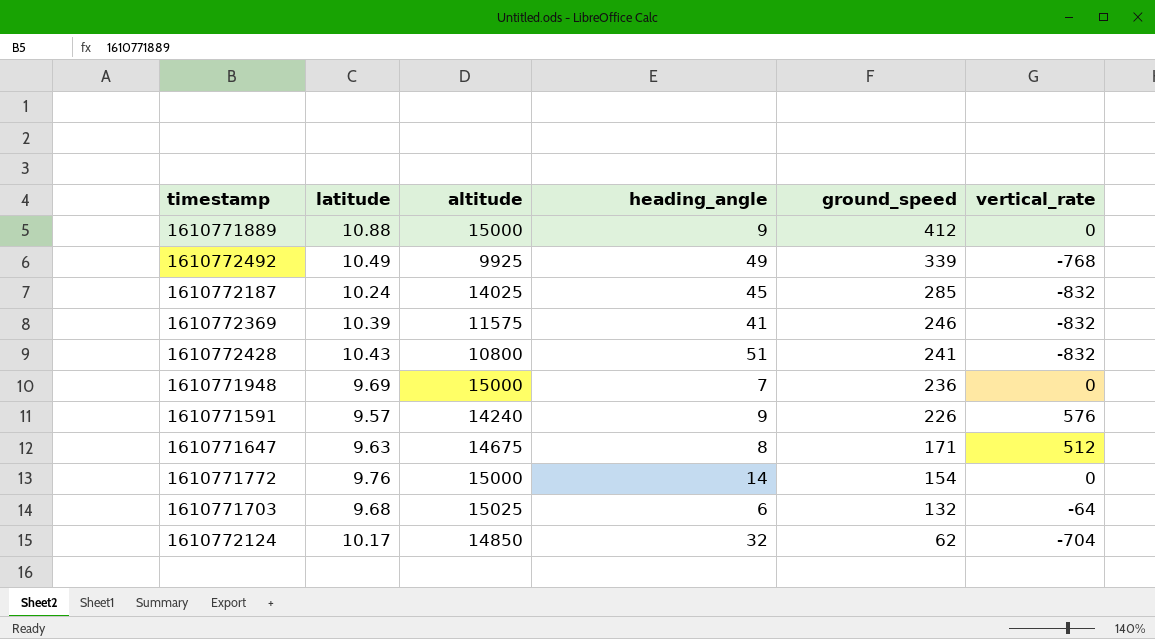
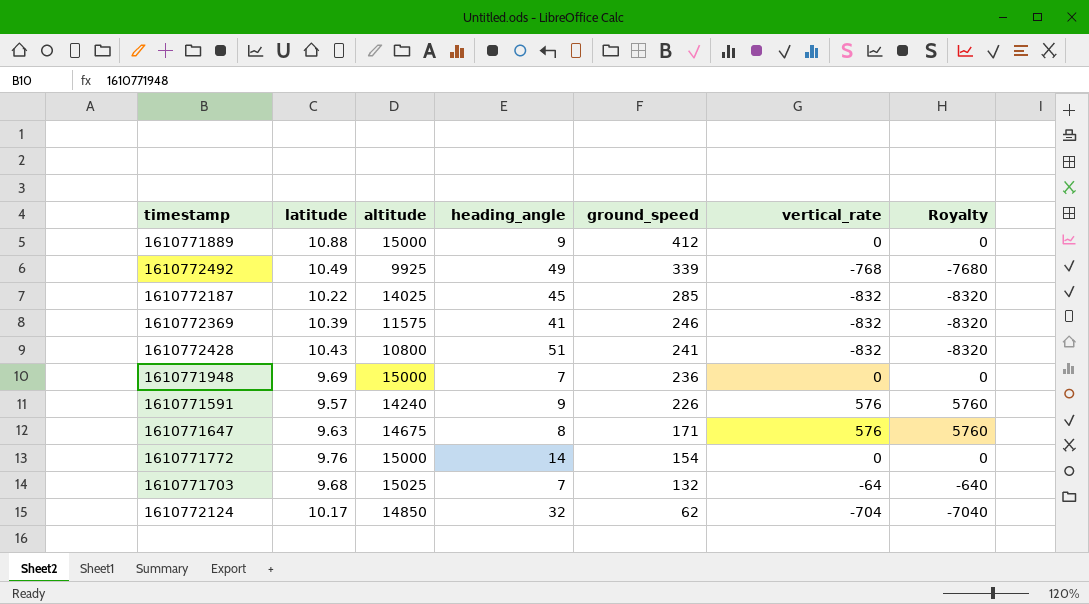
column Royalty | formula: none -> [vertical_rate] * 10
1610772187 | latitude: 10.24 -> 10.22
1610771647 | vertical_rate: 512 -> 576
1610771703 | heading_angle: 6 -> 7

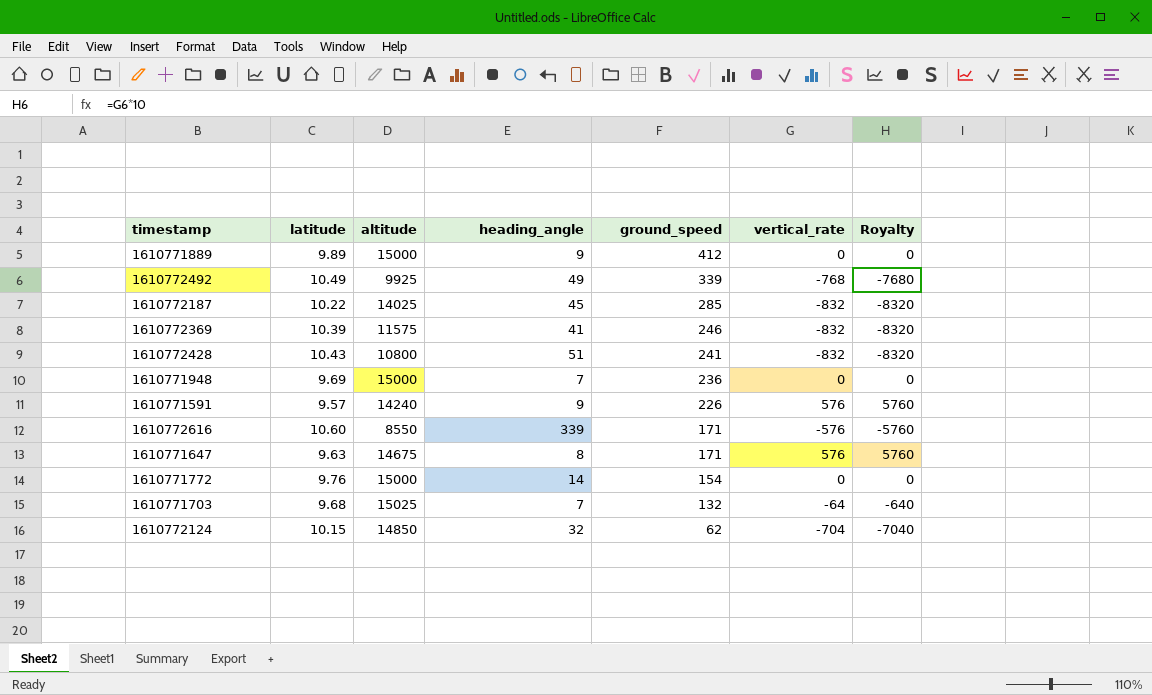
1610771889 | latitude: 10.88 -> 9.89
row 1610772616: none -> 10.60 | 8550 | 339 | 171 | -576 | -5760
1610772124 | latitude: 10.17 -> 10.15

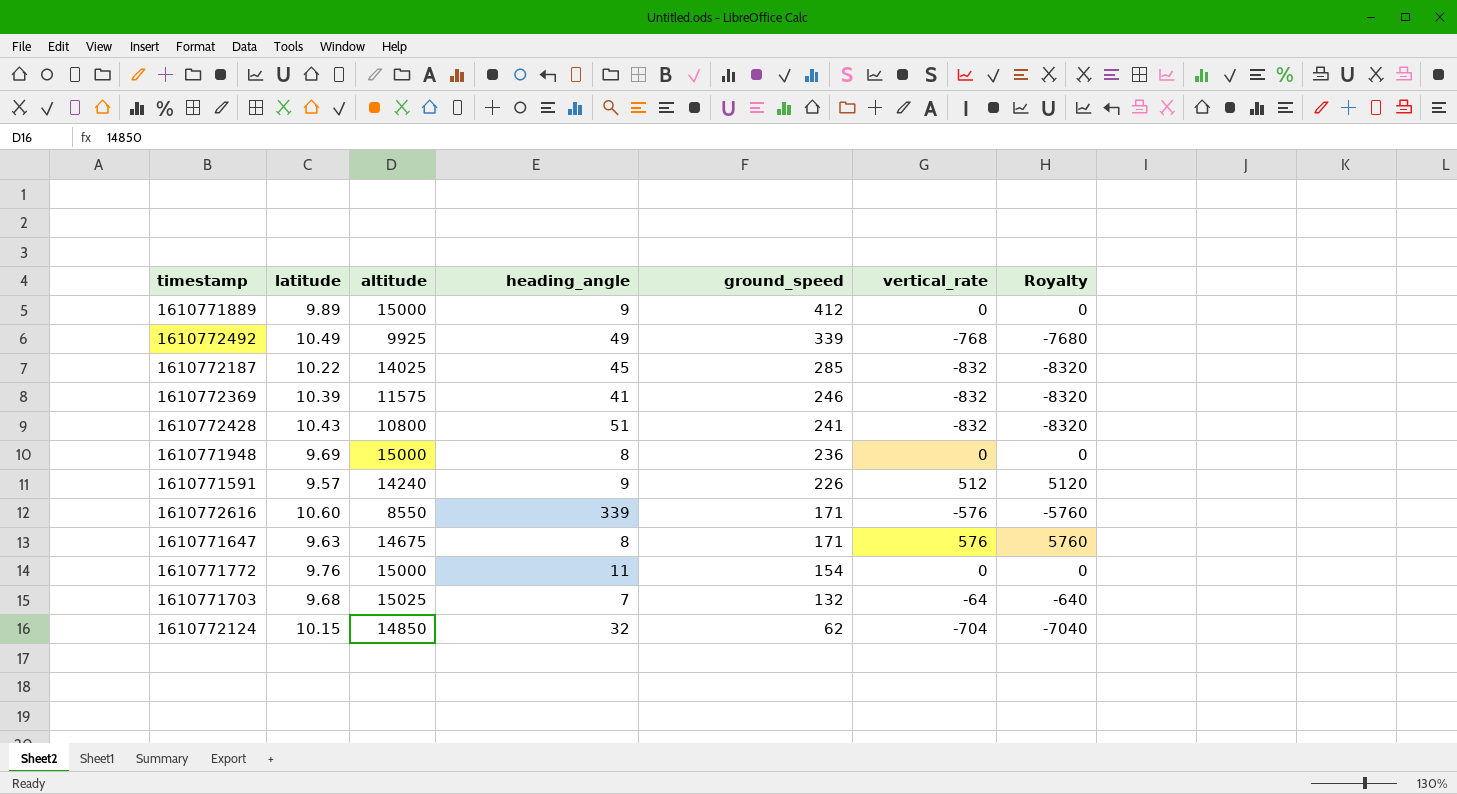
1610771948 | heading_angle: 7 -> 8
1610771591 | vertical_rate: 576 -> 512
1610771591 | Royalty: 5760 -> 5120
1610771772 | heading_angle: 14 -> 11

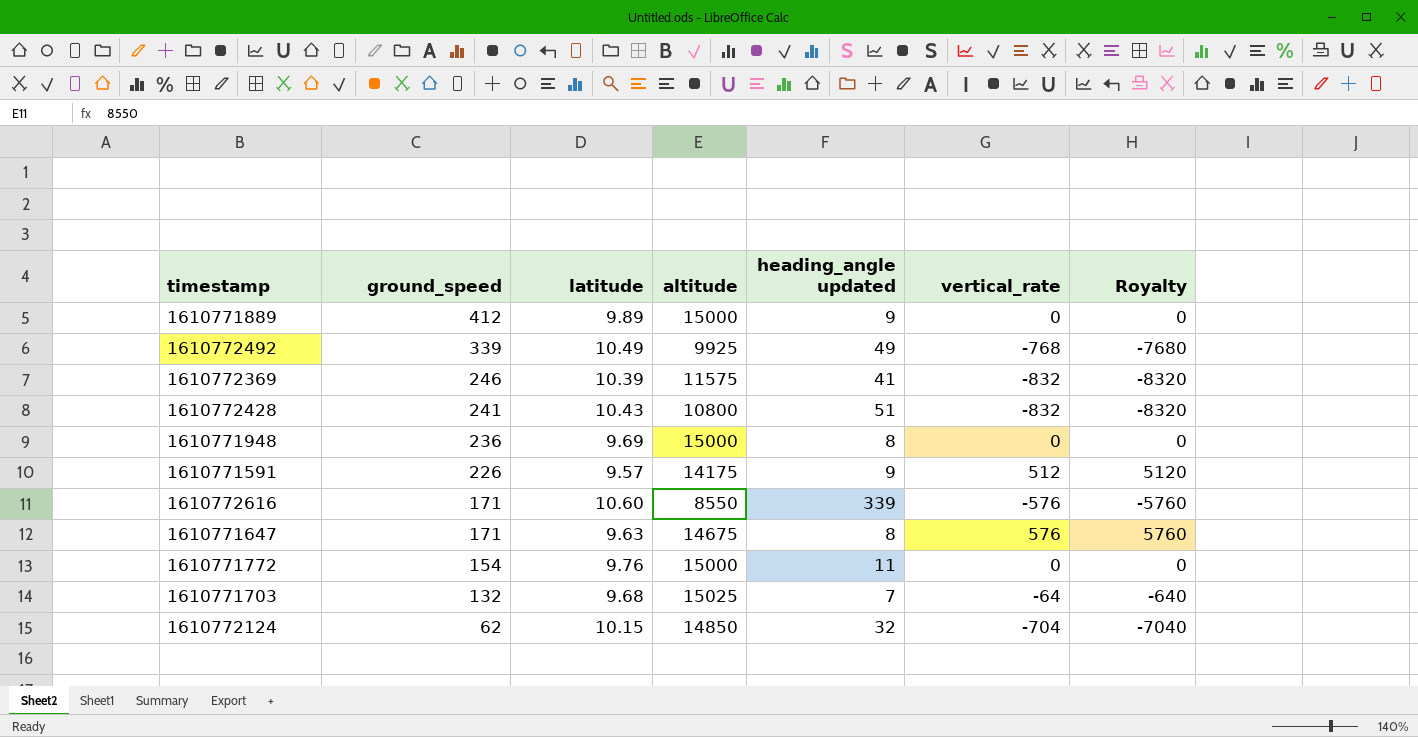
column ground_speed | position: 5 -> 2
column name: heading_angle -> heading_angle updated
row 1610772187: 10.22 | 14025 | 45 | 285 | -832 | -8320 -> none
1610771591 | altitude: 14240 -> 14175

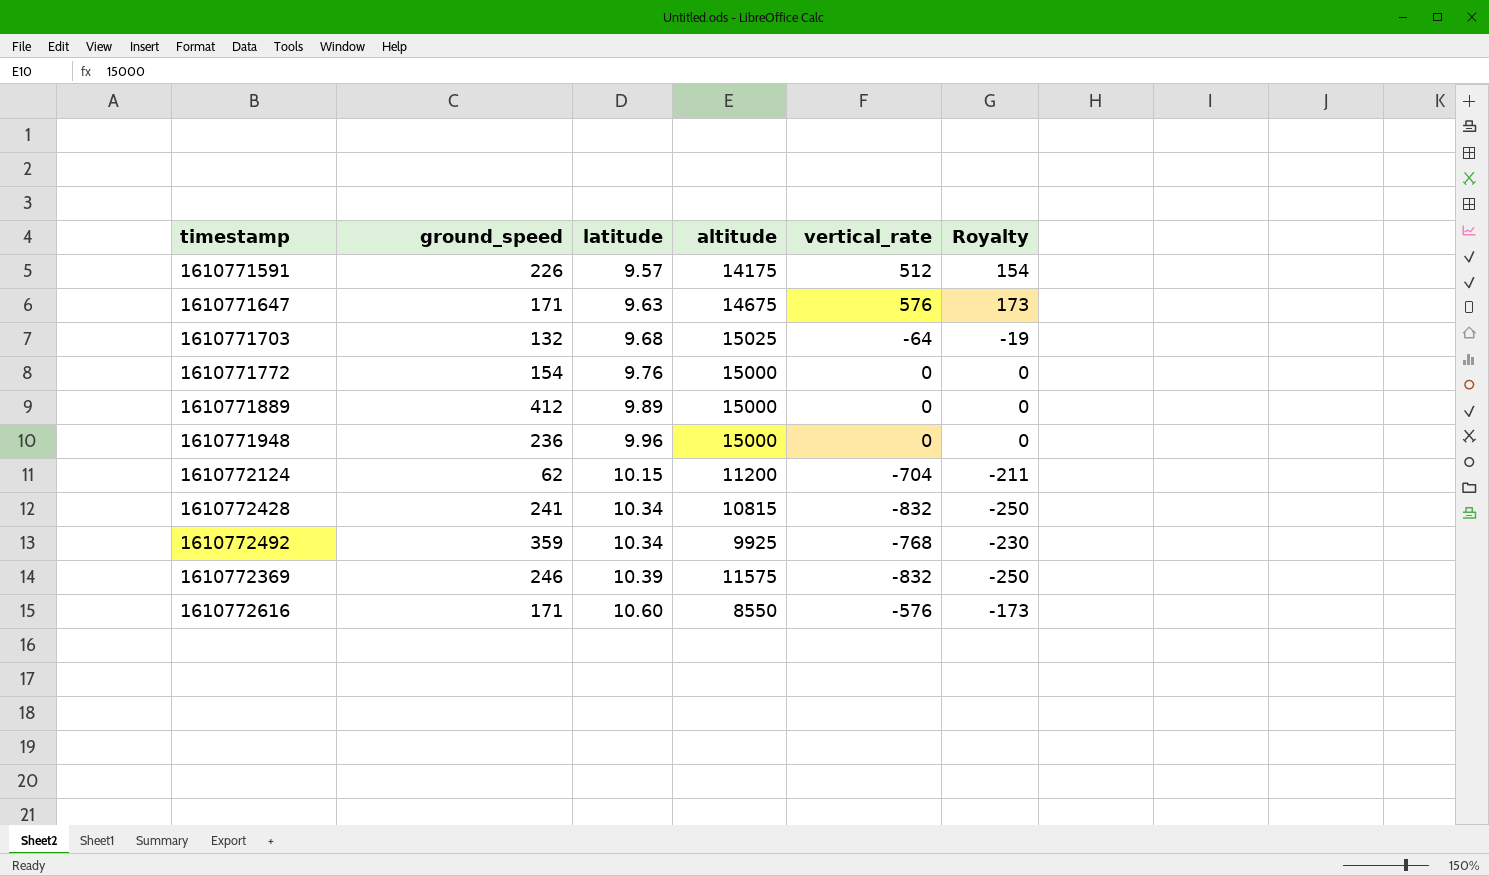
row order: ground_speed descending -> latitude ascending
column heading_angle updated | position: 5 -> none
column Royalty | formula: [vertical_rate] * 10 -> [vertical_rate] * 0.3
1610771948 | latitude: 9.69 -> 9.96
1610772124 | altitude: 14850 -> 11200
1610772428 | latitude: 10.43 -> 10.34
1610772428 | altitude: 10800 -> 10815
1610772492 | ground_speed: 339 -> 359
1610772492 | latitude: 10.49 -> 10.34

